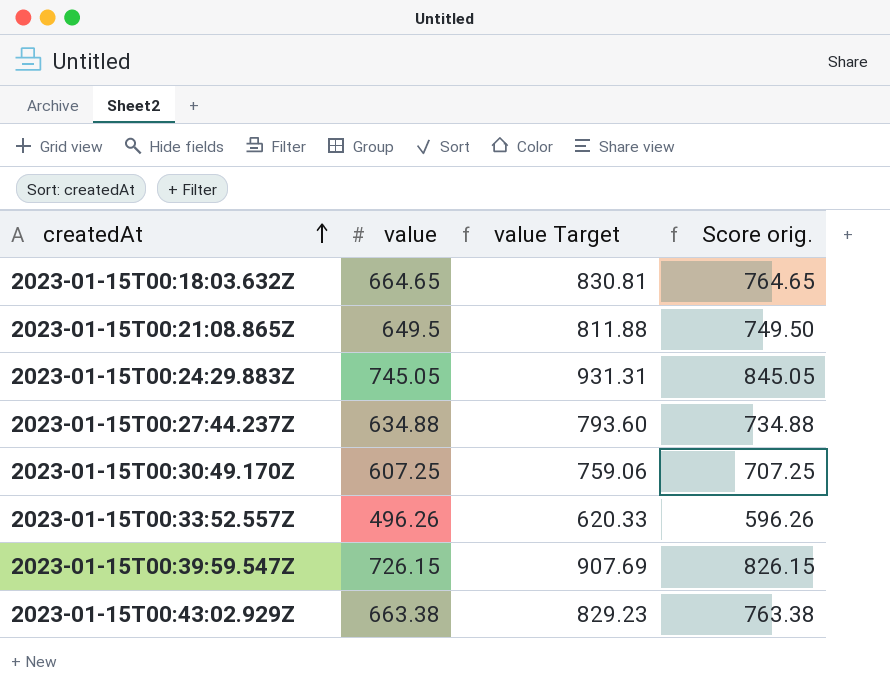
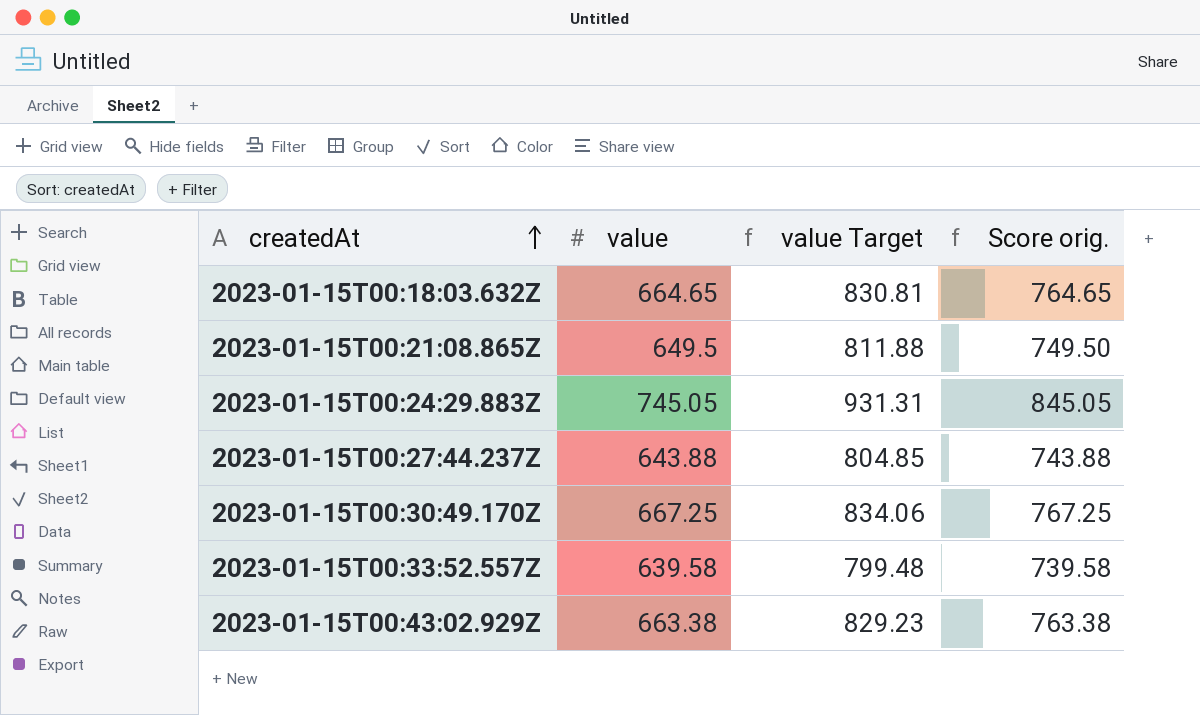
row 2023-01-15T00:39:59.547Z: 726.15 | 907.69 | 826.15 -> none
2023-01-15T00:27:44.237Z | value: 634.88 -> 643.88
2023-01-15T00:27:44.237Z | value Target: 793.60 -> 804.85
2023-01-15T00:27:44.237Z | Score orig.: 734.88 -> 743.88
2023-01-15T00:30:49.170Z | value: 607.25 -> 667.25
2023-01-15T00:30:49.170Z | value Target: 759.06 -> 834.06
2023-01-15T00:30:49.170Z | Score orig.: 707.25 -> 767.25
2023-01-15T00:33:52.557Z | value: 496.26 -> 639.58
2023-01-15T00:33:52.557Z | value Target: 620.33 -> 799.48
2023-01-15T00:33:52.557Z | Score orig.: 596.26 -> 739.58

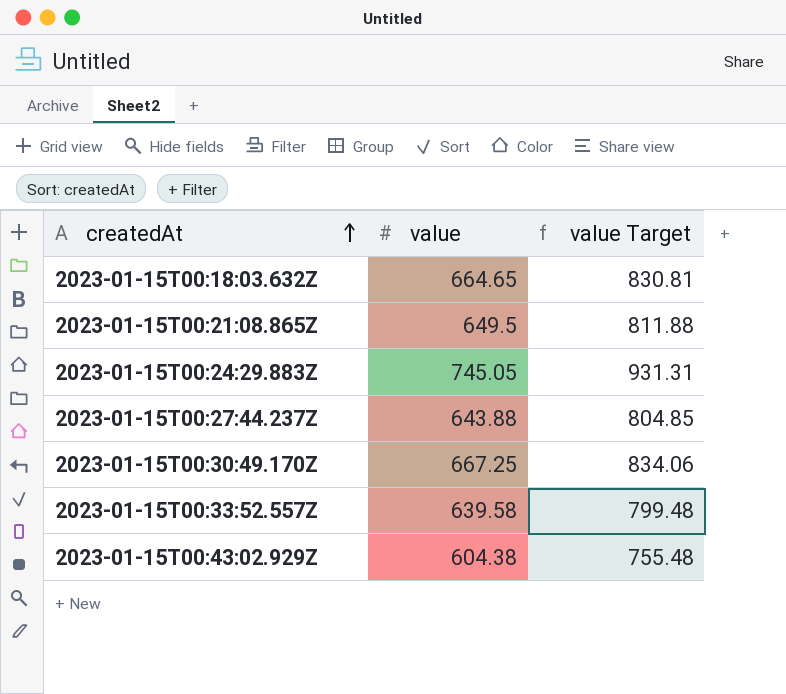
column Score orig. | formula: [value] + 100 -> none
2023-01-15T00:43:02.929Z | value: 663.38 -> 604.38
2023-01-15T00:43:02.929Z | value Target: 829.23 -> 755.48

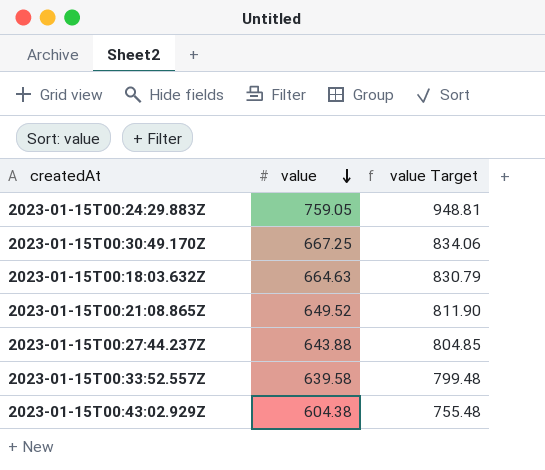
row order: createdAt ascending -> value descending
2023-01-15T00:24:29.883Z | value: 745.05 -> 759.05
2023-01-15T00:24:29.883Z | value Target: 931.31 -> 948.81
2023-01-15T00:18:03.632Z | value: 664.65 -> 664.63
2023-01-15T00:18:03.632Z | value Target: 830.81 -> 830.79
2023-01-15T00:21:08.865Z | value: 649.5 -> 649.52
2023-01-15T00:21:08.865Z | value Target: 811.88 -> 811.90

